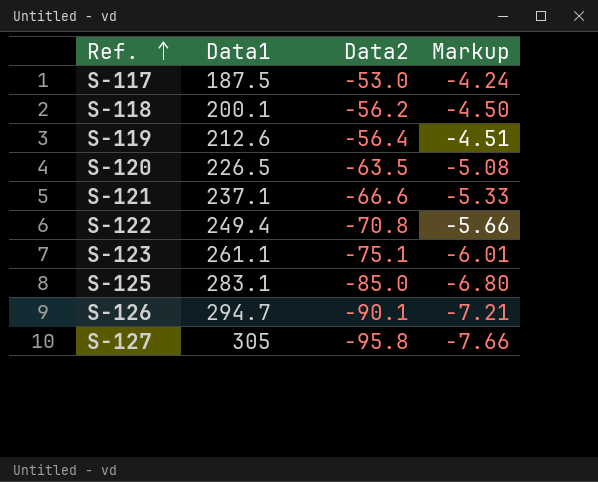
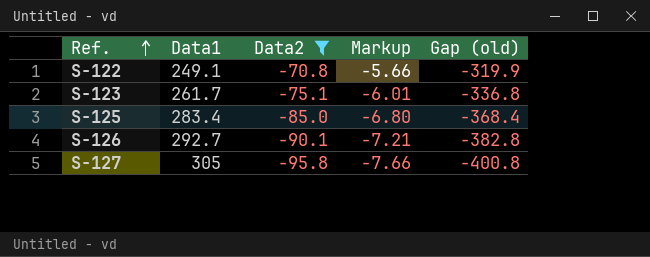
filter: none -> Data2 <= -70.8
column Gap (old) | formula: none -> [Data2] - [Data1]
S-122 | Data1: 249.4 -> 249.1
S-123 | Data1: 261.1 -> 261.7
S-125 | Data1: 283.1 -> 283.4
S-126 | Data1: 294.7 -> 292.7

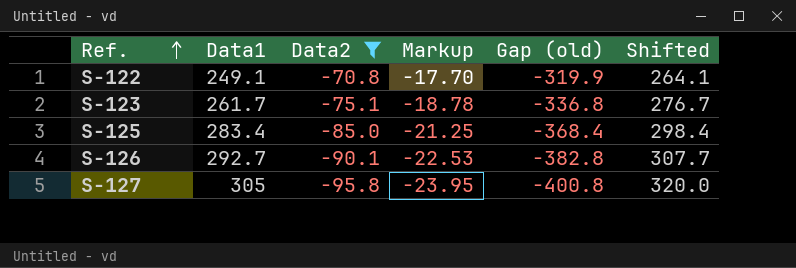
column Markup | formula: [Data2] * 0.08 -> [Data2] * 0.25
column Shifted | formula: none -> [Data1] + 15

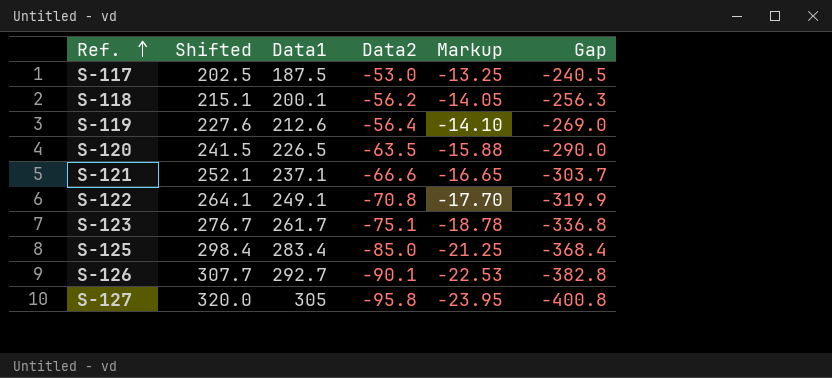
filter: Data2 <= -70.8 -> none
column Shifted | position: 6 -> 2
column name: Gap (old) -> Gap

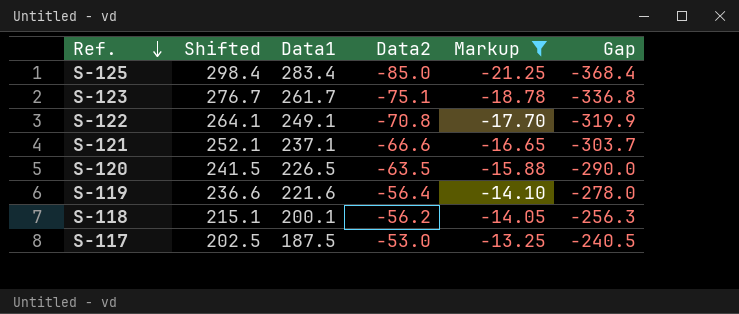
filter: none -> Markup >= -21.25
row order: Ref. ascending -> Ref. descending
S-119 | Shifted: 227.6 -> 236.6
S-119 | Data1: 212.6 -> 221.6
S-119 | Gap: -269.0 -> -278.0

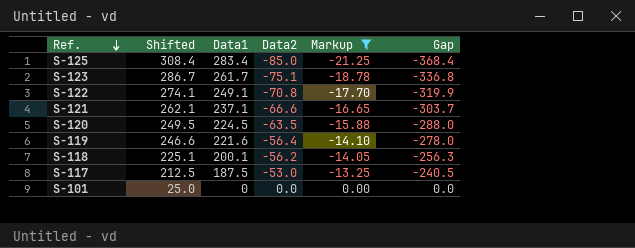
column Shifted | formula: [Data1] + 15 -> [Data1] + 25
S-120 | Data1: 226.5 -> 224.5
S-120 | Gap: -290.0 -> -288.0
row S-101: none -> 25.0 | 0 | 0.0 | 0.00 | 0.0

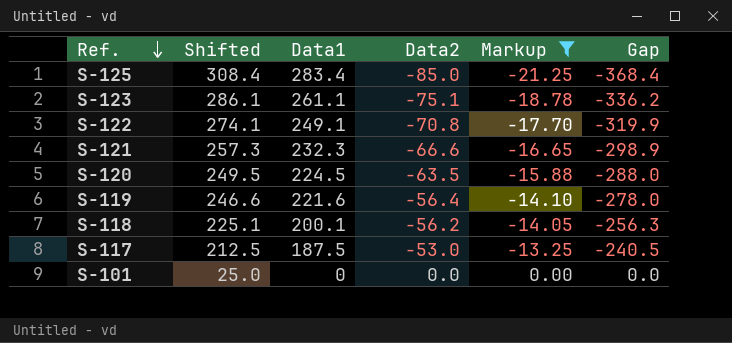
S-123 | Shifted: 286.7 -> 286.1
S-123 | Data1: 261.7 -> 261.1
S-123 | Gap: -336.8 -> -336.2
S-121 | Shifted: 262.1 -> 257.3
S-121 | Data1: 237.1 -> 232.3
S-121 | Gap: -303.7 -> -298.9

